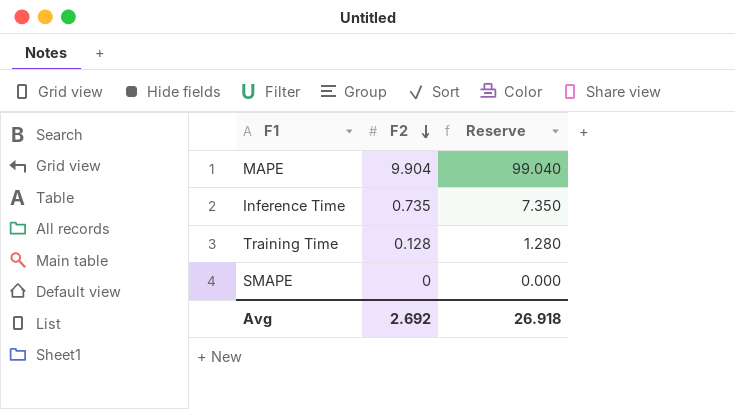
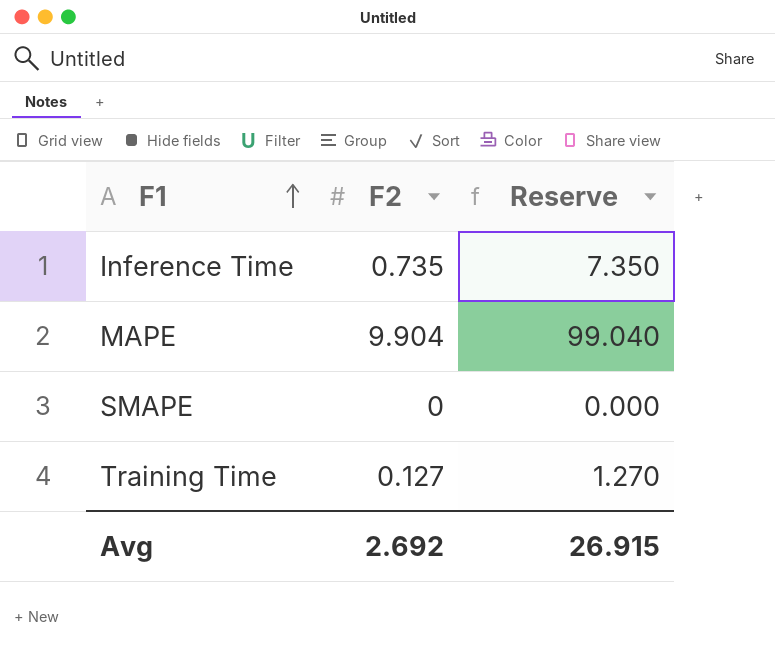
row order: F2 descending -> F1 ascending
Training Time | F2: 0.128 -> 0.127
Training Time | Reserve: 1.280 -> 1.270
Avg | Reserve: 26.918 -> 26.915

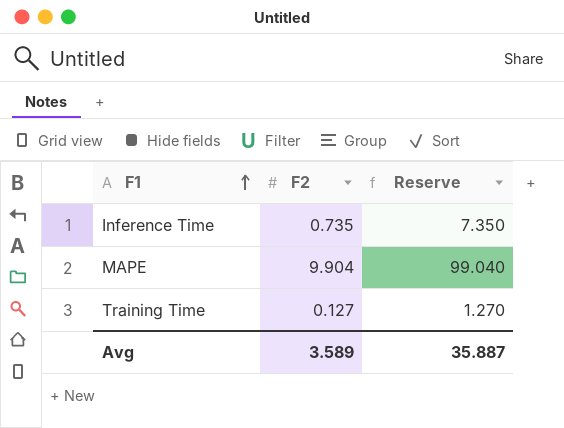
row SMAPE: 0 | 0.000 -> none
Avg | F2: 2.692 -> 3.589
Avg | Reserve: 26.915 -> 35.887

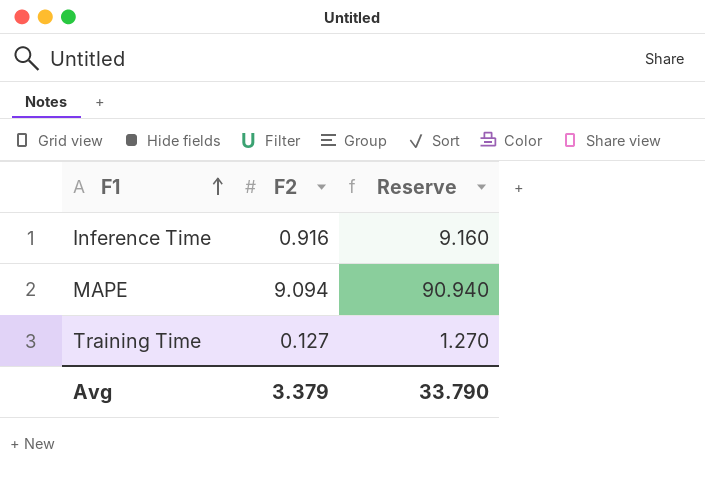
Inference Time | F2: 0.735 -> 0.916
Inference Time | Reserve: 7.350 -> 9.160
MAPE | F2: 9.904 -> 9.094
MAPE | Reserve: 99.040 -> 90.940
Avg | F2: 3.589 -> 3.379
Avg | Reserve: 35.887 -> 33.790

